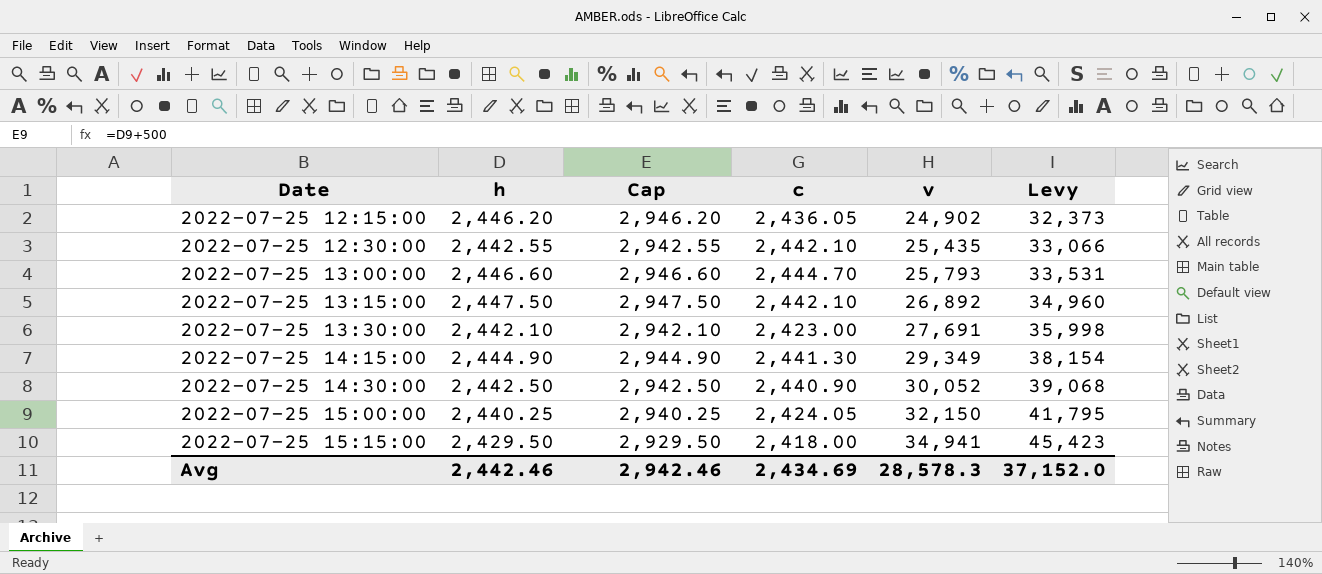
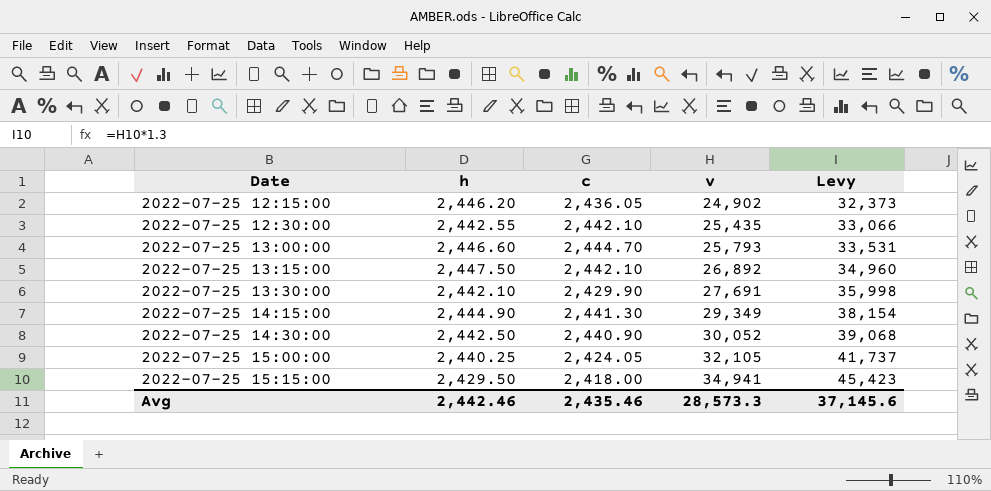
column Cap | formula: [h] + 500 -> none
2022-07-25 13:30:00 | c: 2,423.00 -> 2,429.90
2022-07-25 15:00:00 | v: 32,150 -> 32,105
2022-07-25 15:00:00 | Levy: 41,795 -> 41,737
Avg | c: 2,434.69 -> 2,435.46
Avg | v: 28,578.3 -> 28,573.3
Avg | Levy: 37,152.0 -> 37,145.6

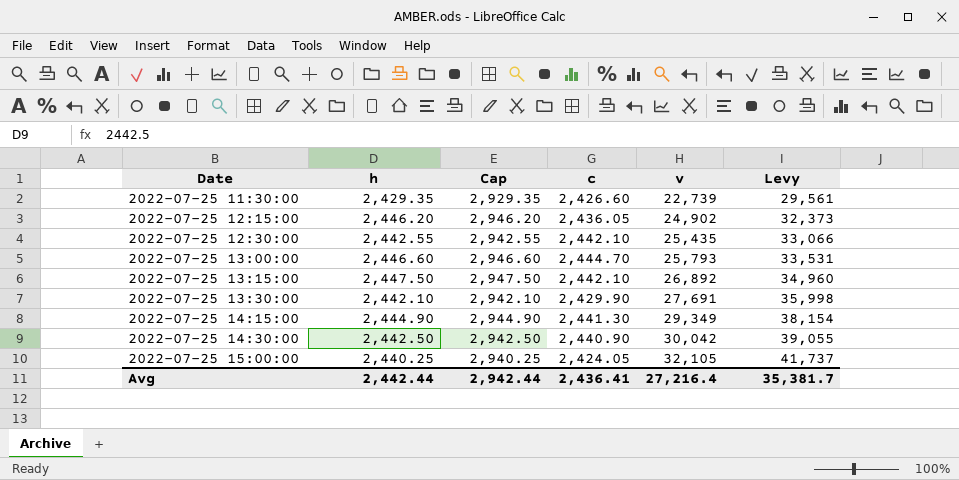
column Cap | formula: none -> [h] + 500
row 2022-07-25 15:15:00: 2,429.50 | 2,418.00 | 34,941 | 45,423 -> none
row 2022-07-25 11:30:00: none -> 2,429.35 | 2,929.35 | 2,426.60 | 22,739 | 29,561
2022-07-25 14:30:00 | v: 30,052 -> 30,042
2022-07-25 14:30:00 | Levy: 39,068 -> 39,055
Avg | h: 2,442.46 -> 2,442.44
Avg | c: 2,435.46 -> 2,436.41
Avg | v: 28,573.3 -> 27,216.4
Avg | Levy: 37,145.6 -> 35,381.7

